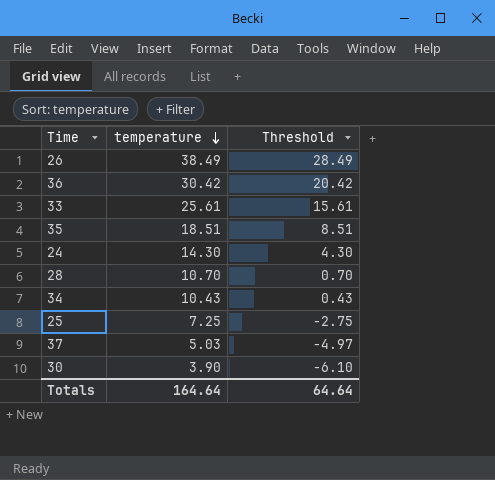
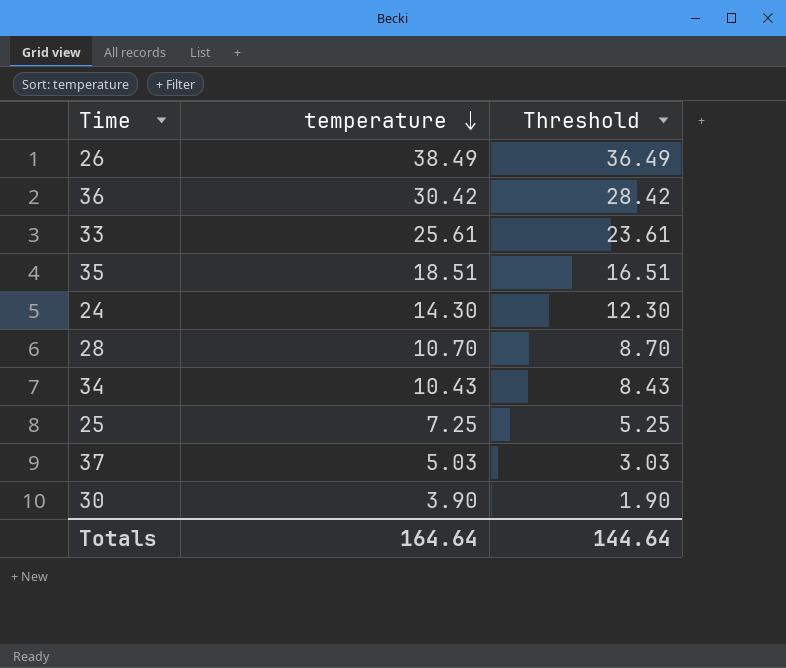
column Threshold | formula: [temperature] - 10 -> [temperature] - 2
Totals | Threshold: 64.64 -> 144.64

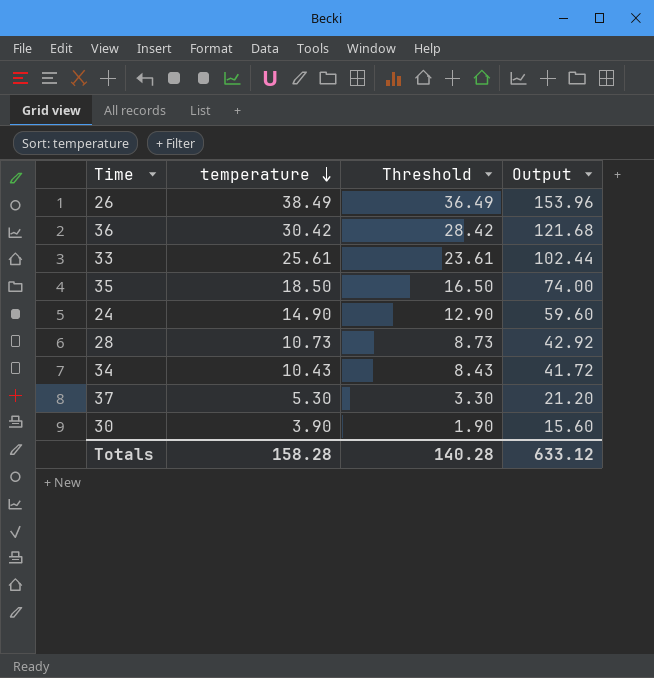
column Output | formula: none -> [temperature] * 4
row 25: 7.25 | 5.25 -> none
35 | temperature: 18.51 -> 18.50
35 | Threshold: 16.51 -> 16.50
24 | temperature: 14.30 -> 14.90
24 | Threshold: 12.30 -> 12.90
28 | temperature: 10.70 -> 10.73
28 | Threshold: 8.70 -> 8.73
37 | temperature: 5.03 -> 5.30
37 | Threshold: 3.03 -> 3.30
Totals | temperature: 164.64 -> 158.28
Totals | Threshold: 144.64 -> 140.28

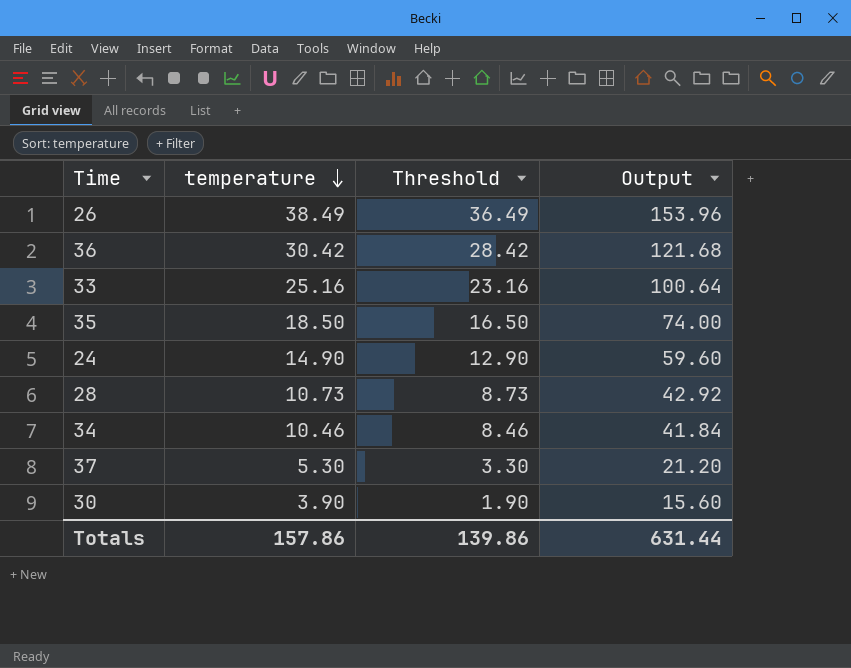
33 | temperature: 25.61 -> 25.16
33 | Threshold: 23.61 -> 23.16
33 | Output: 102.44 -> 100.64
34 | temperature: 10.43 -> 10.46
34 | Threshold: 8.43 -> 8.46
34 | Output: 41.72 -> 41.84
Totals | temperature: 158.28 -> 157.86
Totals | Threshold: 140.28 -> 139.86
Totals | Output: 633.12 -> 631.44

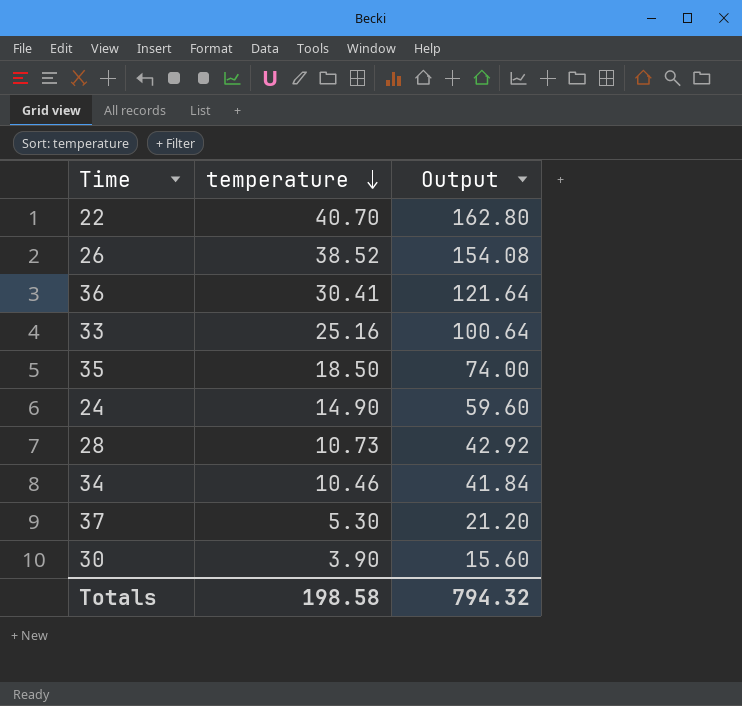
column Threshold | formula: [temperature] - 2 -> none
row 22: none -> 40.70 | 162.80
26 | temperature: 38.49 -> 38.52
26 | Output: 153.96 -> 154.08
36 | temperature: 30.42 -> 30.41
36 | Output: 121.68 -> 121.64
Totals | temperature: 157.86 -> 198.58
Totals | Output: 631.44 -> 794.32

